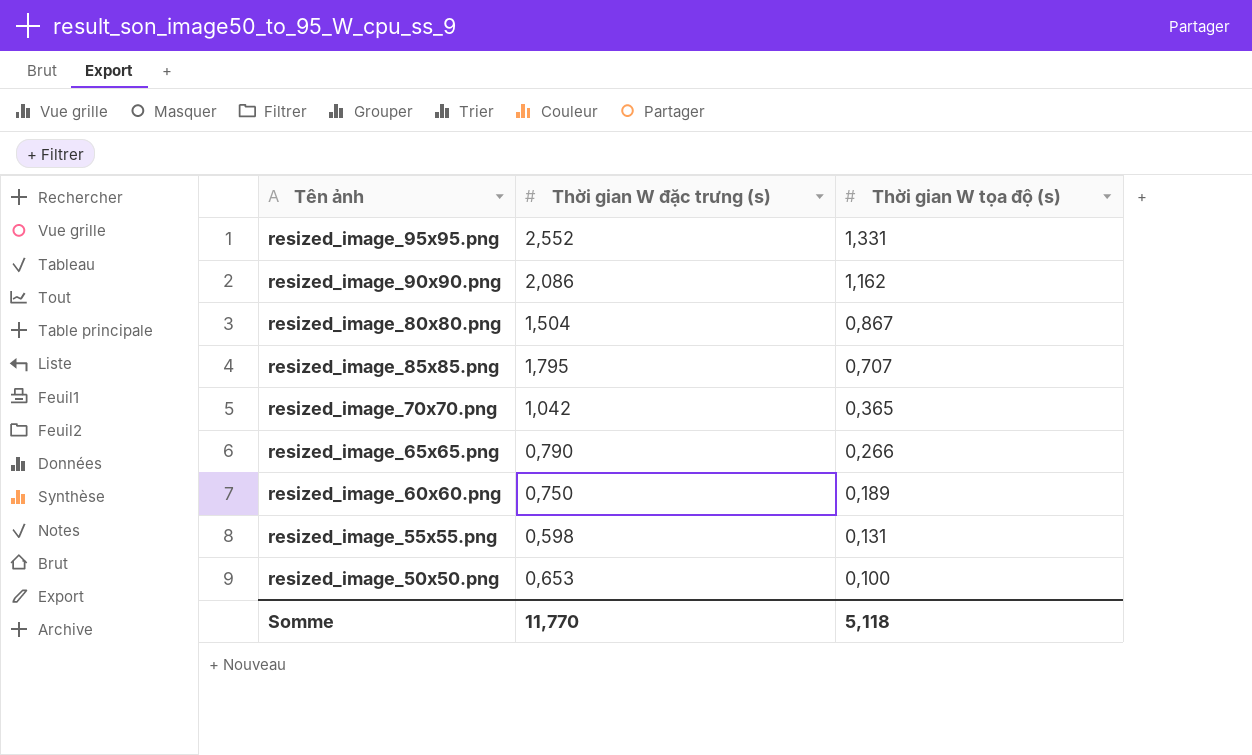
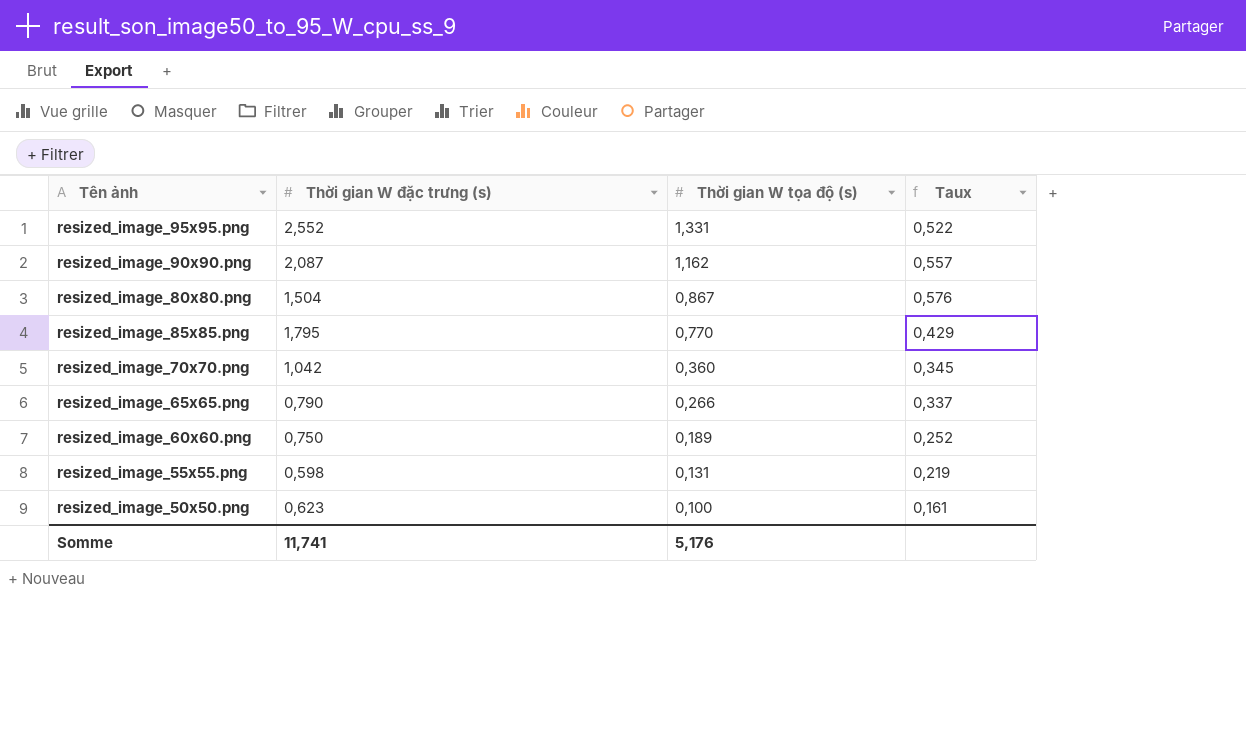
column Taux | formula: none -> [Thời gian W tọa độ (s)] / [Thời gian W đặc trưng (s)]
resized_image_90x90.png | Thời gian W đặc trưng (s): 2,086 -> 2,087
resized_image_85x85.png | Thời gian W tọa độ (s): 0,707 -> 0,770
resized_image_70x70.png | Thời gian W tọa độ (s): 0,365 -> 0,360
resized_image_50x50.png | Thời gian W đặc trưng (s): 0,653 -> 0,623
Somme | Thời gian W đặc trưng (s): 11,770 -> 11,741
Somme | Thời gian W tọa độ (s): 5,118 -> 5,176

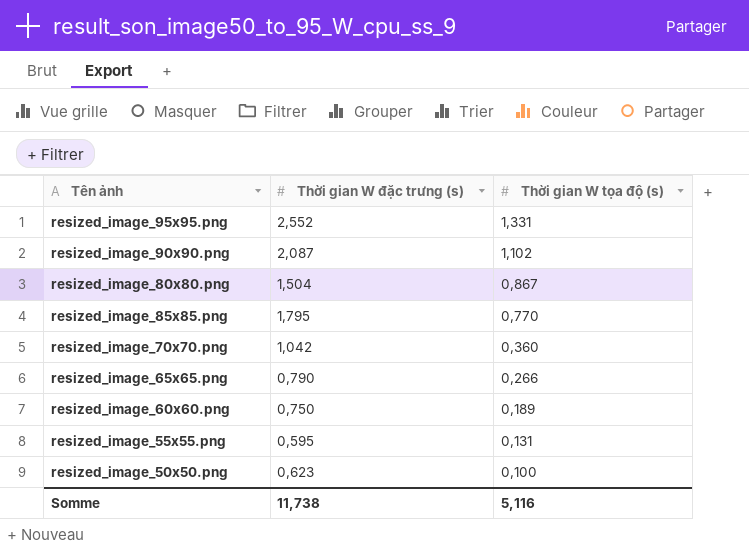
column Taux | formula: [Thời gian W tọa độ (s)] / [Thời gian W đặc trưng (s)] -> none
resized_image_90x90.png | Thời gian W tọa độ (s): 1,162 -> 1,102
resized_image_55x55.png | Thời gian W đặc trưng (s): 0,598 -> 0,595
Somme | Thời gian W đặc trưng (s): 11,741 -> 11,738
Somme | Thời gian W tọa độ (s): 5,176 -> 5,116

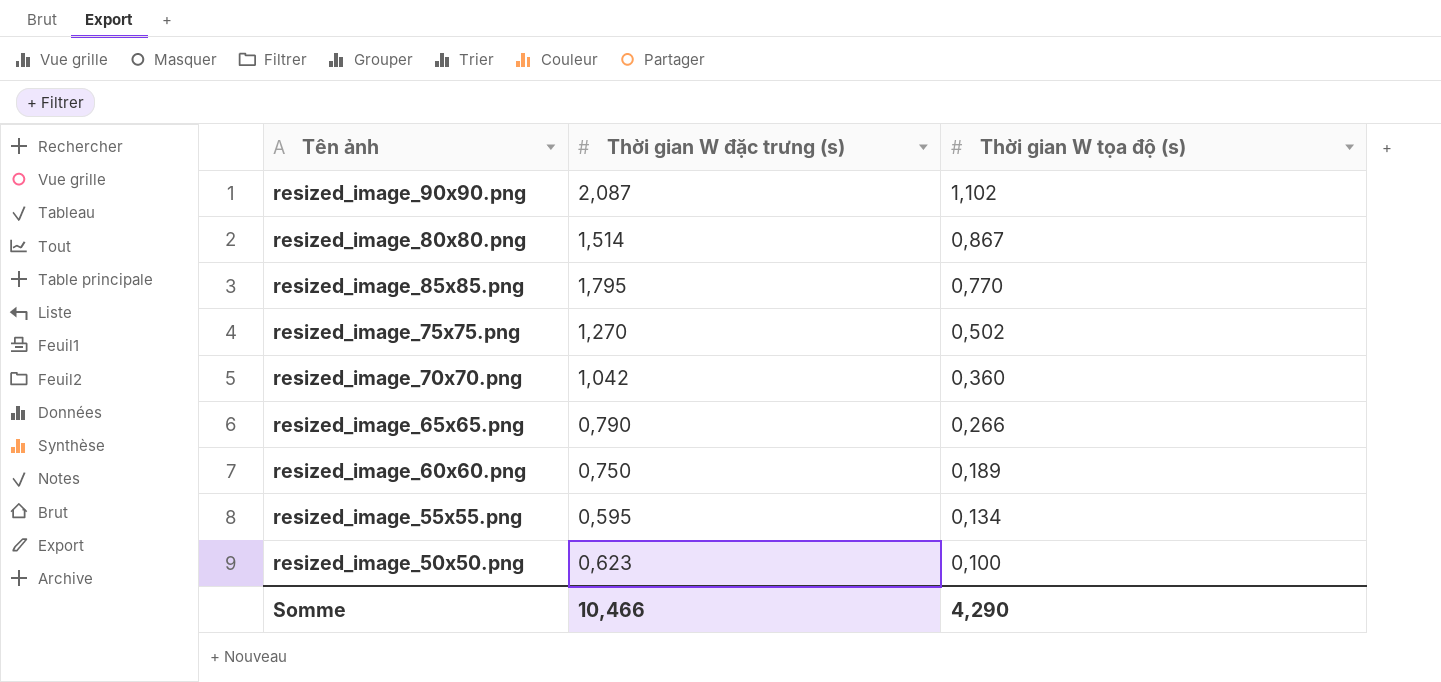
row resized_image_95x95.png: 2,552 | 1,331 -> none
resized_image_80x80.png | Thời gian W đặc trưng (s): 1,504 -> 1,514
row resized_image_75x75.png: none -> 1,270 | 0,502
resized_image_55x55.png | Thời gian W tọa độ (s): 0,131 -> 0,134
Somme | Thời gian W đặc trưng (s): 11,738 -> 10,466
Somme | Thời gian W tọa độ (s): 5,116 -> 4,290

